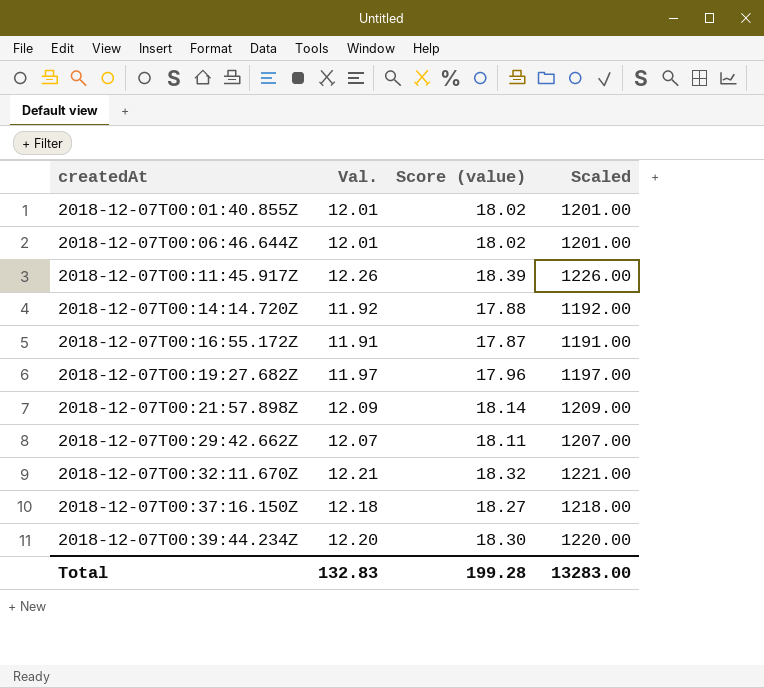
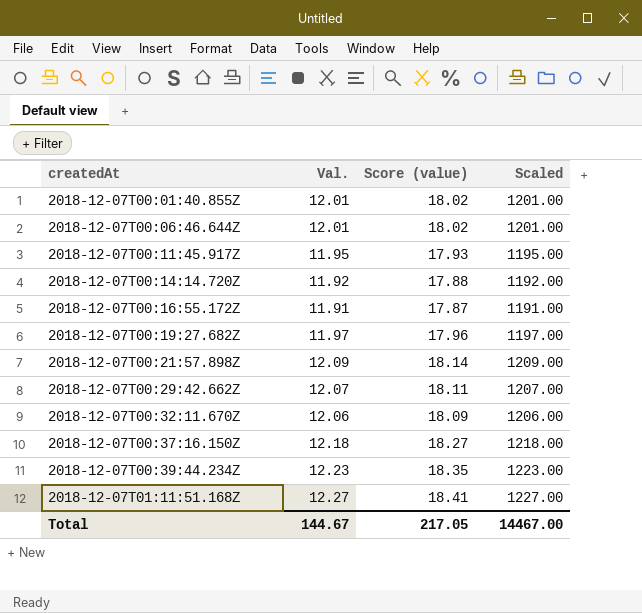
2018-12-07T00:11:45.917Z | Val.: 12.26 -> 11.95
2018-12-07T00:11:45.917Z | Score (value): 18.39 -> 17.93
2018-12-07T00:11:45.917Z | Scaled: 1226.00 -> 1195.00
2018-12-07T00:32:11.670Z | Val.: 12.21 -> 12.06
2018-12-07T00:32:11.670Z | Score (value): 18.32 -> 18.09
2018-12-07T00:32:11.670Z | Scaled: 1221.00 -> 1206.00
2018-12-07T00:39:44.234Z | Val.: 12.20 -> 12.23
2018-12-07T00:39:44.234Z | Score (value): 18.30 -> 18.35
2018-12-07T00:39:44.234Z | Scaled: 1220.00 -> 1223.00
row 2018-12-07T01:11:51.168Z: none -> 12.27 | 18.41 | 1227.00
Total | Val.: 132.83 -> 144.67
Total | Score (value): 199.28 -> 217.05
Total | Scaled: 13283.00 -> 14467.00

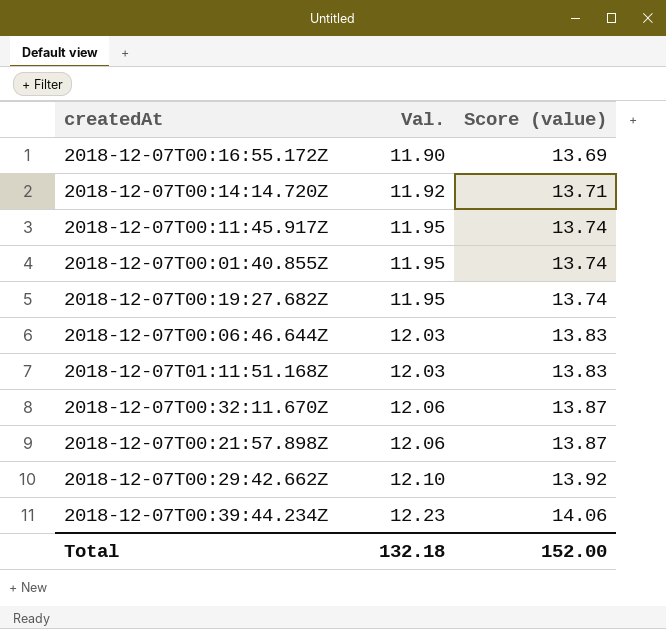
row order: createdAt ascending -> Val. ascending
column Scaled | formula: [Val.] * 100 -> none
column Score (value) | formula: [Val.] * 1.5 -> [Val.] * 1.15
row 2018-12-07T00:37:16.150Z: 12.18 | 18.27 | 1218.00 -> none
2018-12-07T00:16:55.172Z | Val.: 11.91 -> 11.90
2018-12-07T00:01:40.855Z | Val.: 12.01 -> 11.95
2018-12-07T00:19:27.682Z | Val.: 11.97 -> 11.95
2018-12-07T00:06:46.644Z | Val.: 12.01 -> 12.03
2018-12-07T01:11:51.168Z | Val.: 12.27 -> 12.03
2018-12-07T00:21:57.898Z | Val.: 12.09 -> 12.06
2018-12-07T00:29:42.662Z | Val.: 12.07 -> 12.10
Total | Val.: 144.67 -> 132.18
Total | Score (value): 217.05 -> 152.00

